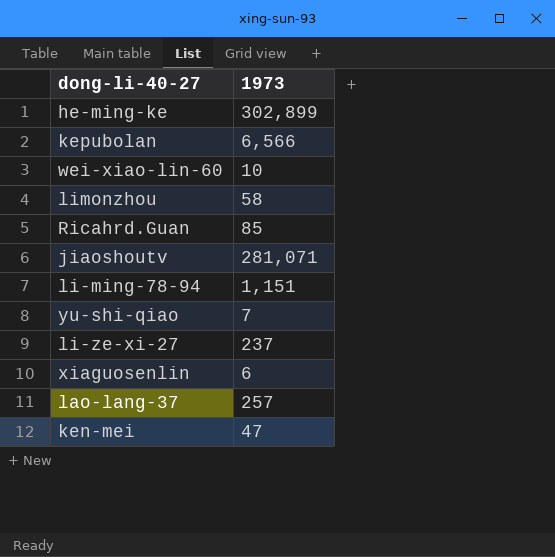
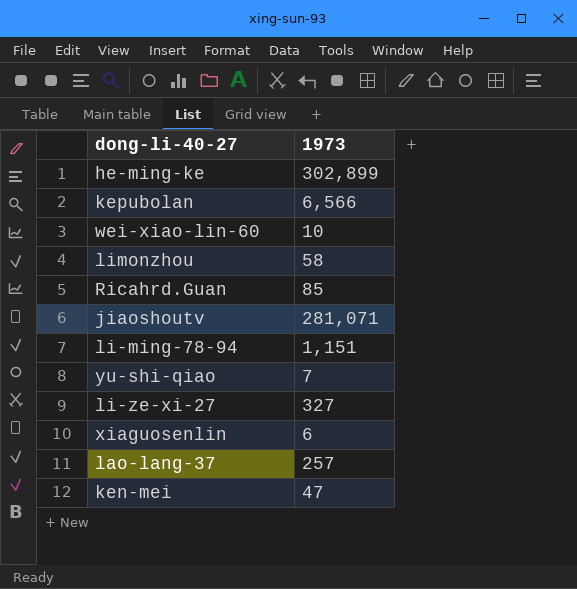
li-ze-xi-27 | 1973: 237 -> 327

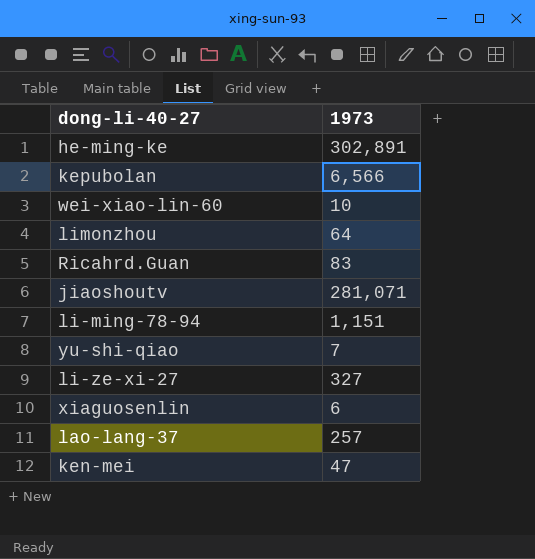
he-ming-ke | 1973: 302,899 -> 302,891
limonzhou | 1973: 58 -> 64
Ricahrd.Guan | 1973: 85 -> 83

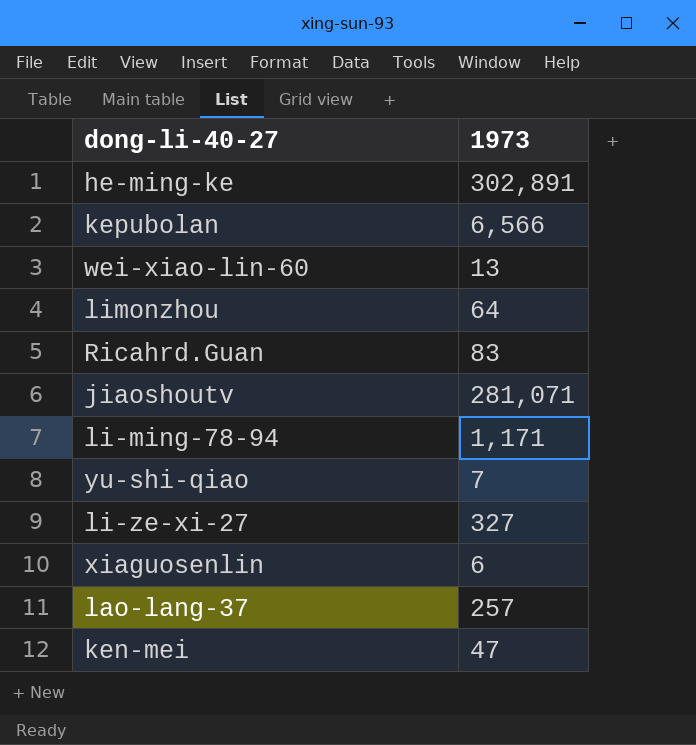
wei-xiao-lin-60 | 1973: 10 -> 13
li-ming-78-94 | 1973: 1,151 -> 1,171

